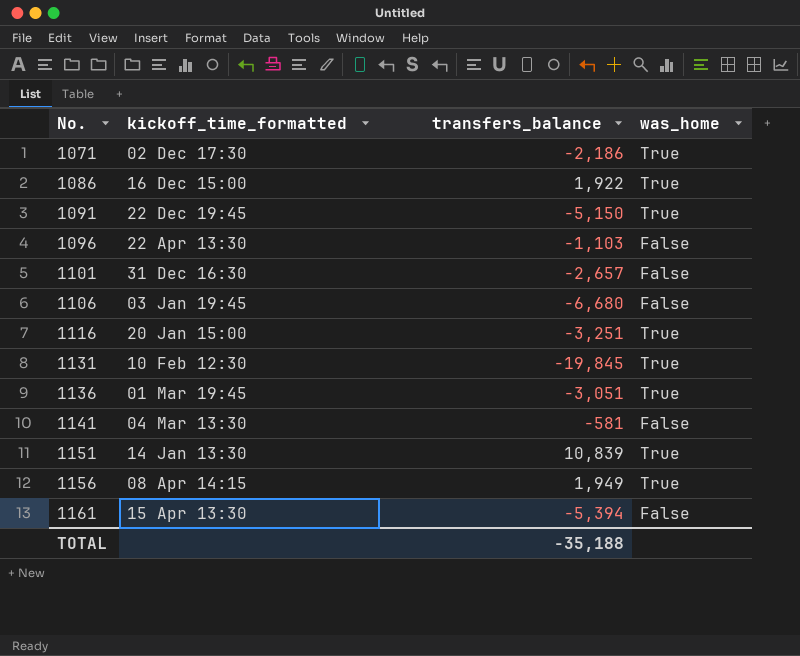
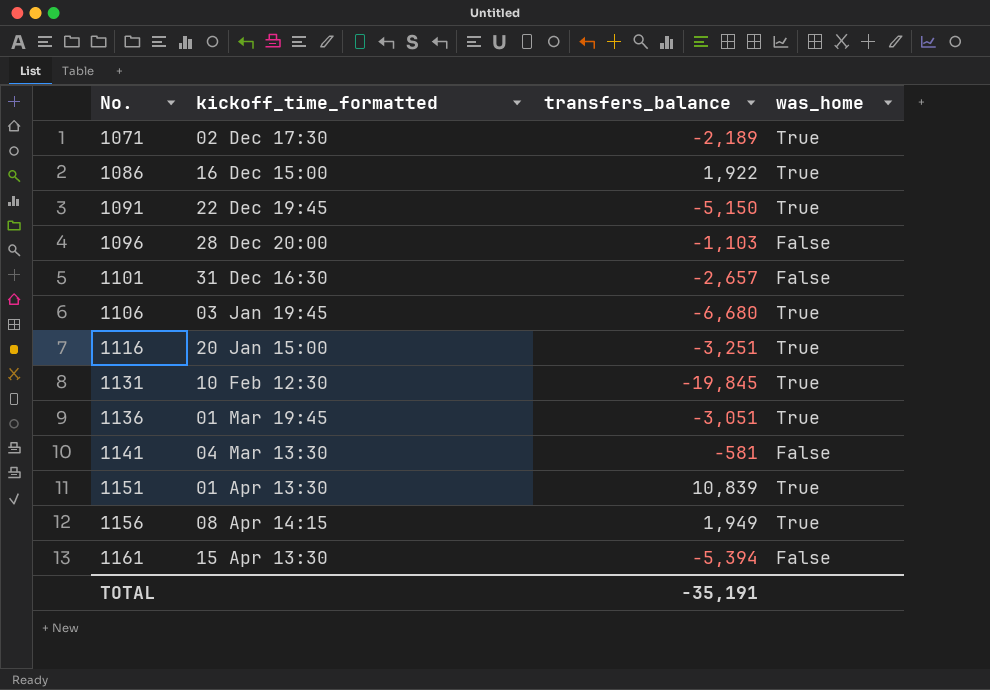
1071 | transfers_balance: -2,186 -> -2,189
1096 | kickoff_time_formatted: 22 Apr 13:30 -> 28 Dec 20:00
1106 | was_home: False -> True
1151 | kickoff_time_formatted: 14 Jan 13:30 -> 01 Apr 13:30
TOTAL | transfers_balance: -35,188 -> -35,191

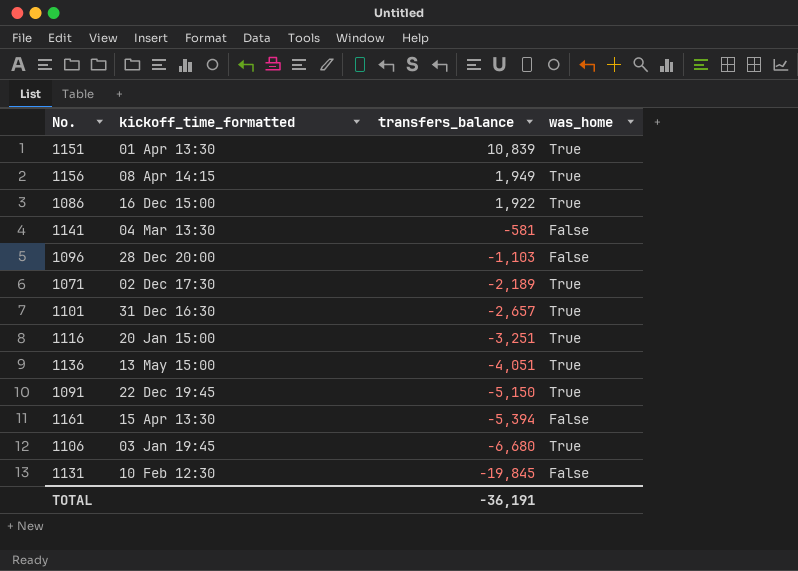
row order: No. ascending -> transfers_balance descending
1101 | was_home: False -> True
1136 | kickoff_time_formatted: 01 Mar 19:45 -> 13 May 15:00
1136 | transfers_balance: -3,051 -> -4,051
1131 | was_home: True -> False
TOTAL | transfers_balance: -35,191 -> -36,191

